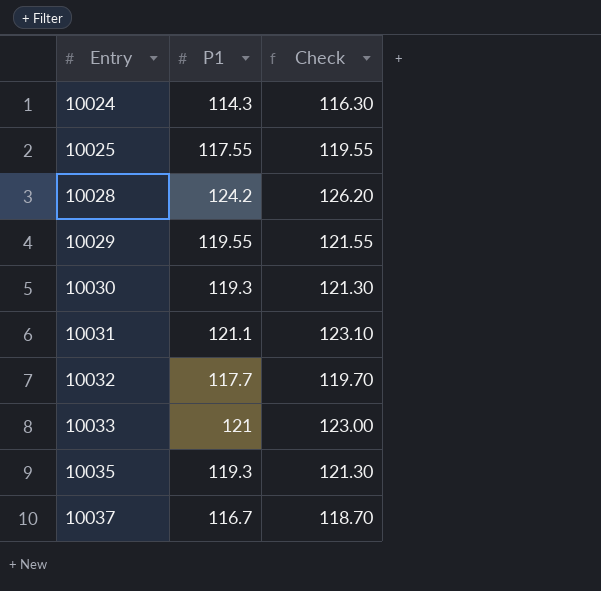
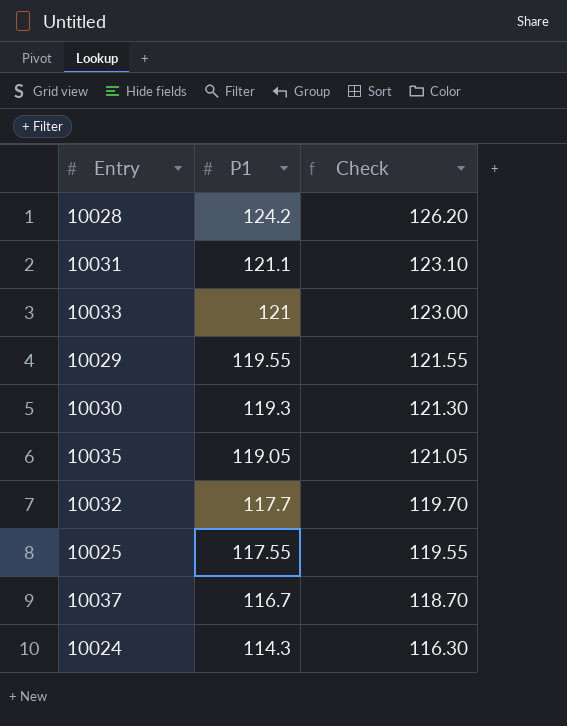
row order: Entry ascending -> P1 descending
10035 | P1: 119.3 -> 119.05
10035 | Check: 121.30 -> 121.05

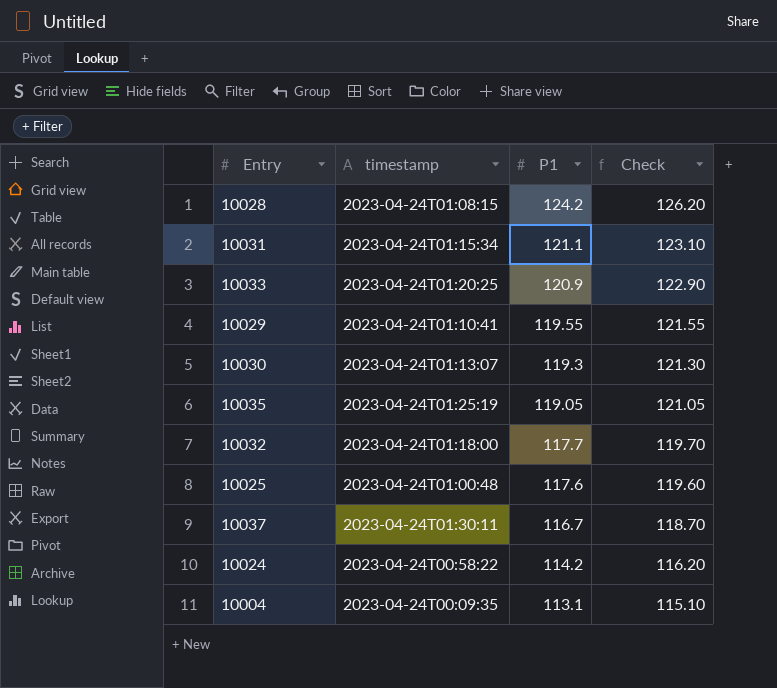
column timestamp | position: none -> 2
10033 | P1: 121 -> 120.9
10033 | Check: 123.00 -> 122.90
10025 | P1: 117.55 -> 117.6
10025 | Check: 119.55 -> 119.60
10024 | P1: 114.3 -> 114.2
10024 | Check: 116.30 -> 116.20
row 10004: none -> 2023-04-24T00:09:35 | 113.1 | 115.10

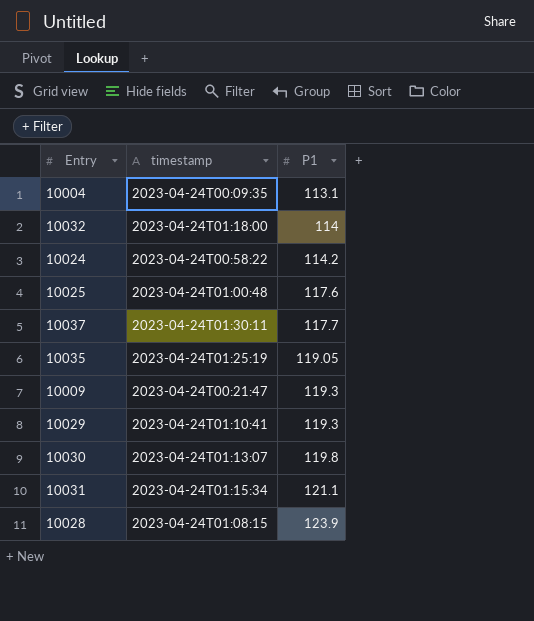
row order: P1 descending -> P1 ascending
column Check | formula: [P1] + 2 -> none
row 10033: 2023-04-24T01:20:25 | 120.9 | 122.90 -> none
10032 | P1: 117.7 -> 114
10037 | P1: 116.7 -> 117.7
row 10009: none -> 2023-04-24T00:21:47 | 119.3
10029 | P1: 119.55 -> 119.3
10030 | P1: 119.3 -> 119.8
10028 | P1: 124.2 -> 123.9

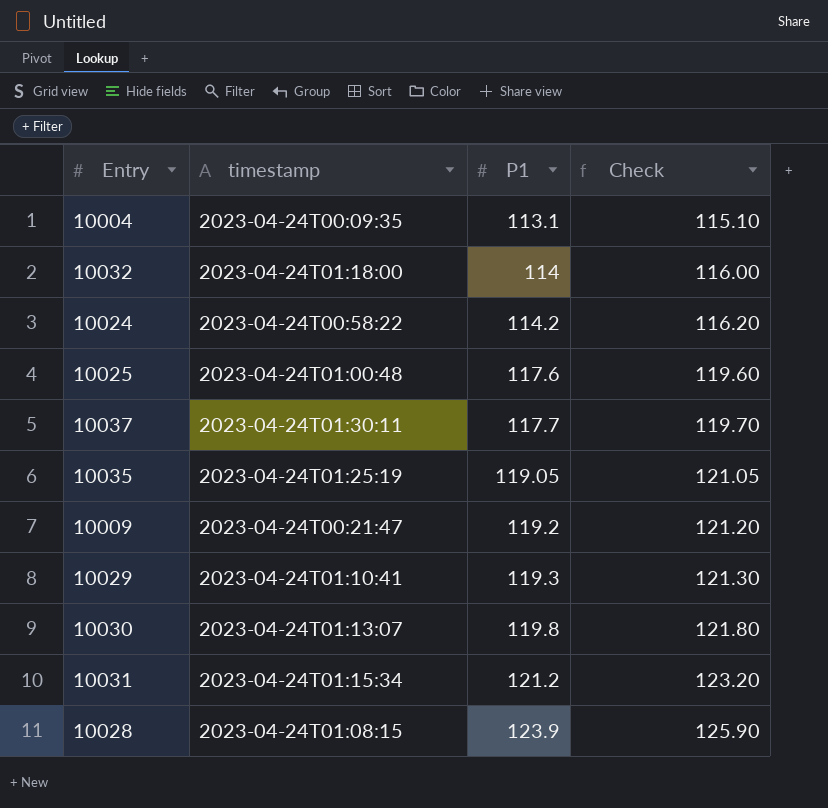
column Check | formula: none -> [P1] + 2
10009 | P1: 119.3 -> 119.2
10031 | P1: 121.1 -> 121.2

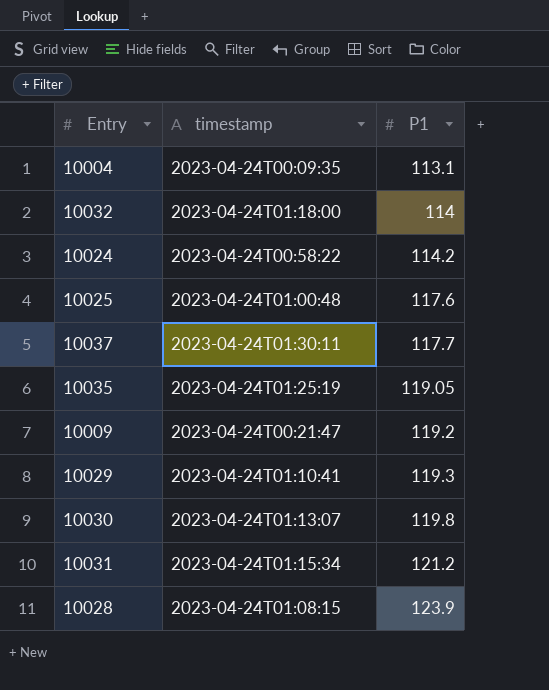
column Check | formula: [P1] + 2 -> none

